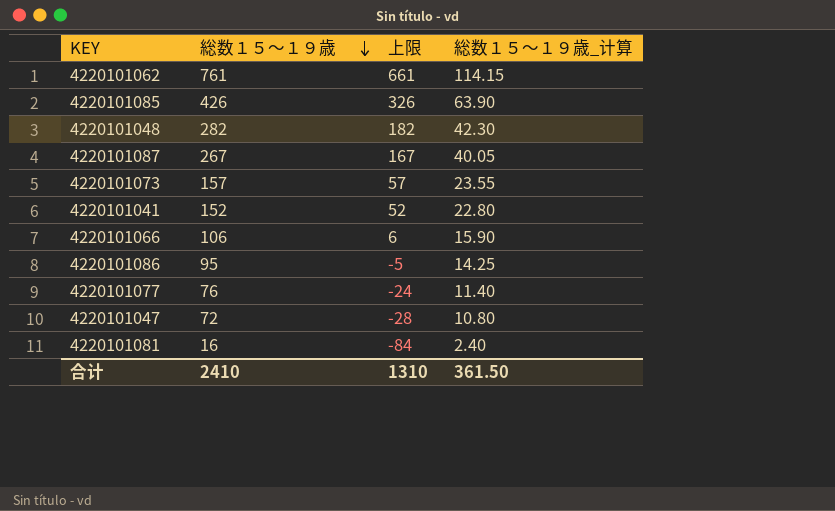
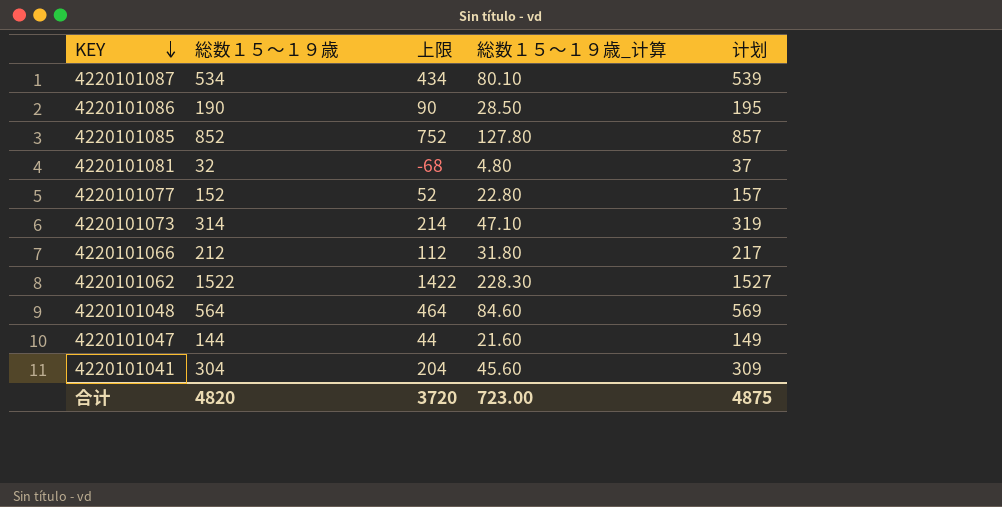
row order: 総数１５～１９歳 descending -> KEY descending
column 计划 | formula: none -> [総数１５～１９歳] + 5
4220101087 | 総数１５～１９歳: 267 -> 534
4220101087 | 上限: 167 -> 434
4220101087 | 総数１５～１９歳_计算: 40.05 -> 80.10
4220101086 | 総数１５～１９歳: 95 -> 190
4220101086 | 上限: -5 -> 90
4220101086 | 総数１５～１９歳_计算: 14.25 -> 28.50
4220101085 | 総数１５～１９歳: 426 -> 852
4220101085 | 上限: 326 -> 752
4220101085 | 総数１５～１９歳_计算: 63.90 -> 127.80
4220101081 | 総数１５～１９歳: 16 -> 32
4220101081 | 上限: -84 -> -68
4220101081 | 総数１５～１９歳_计算: 2.40 -> 4.80
4220101077 | 総数１５～１９歳: 76 -> 152
4220101077 | 上限: -24 -> 52
4220101077 | 総数１５～１９歳_计算: 11.40 -> 22.80
4220101073 | 総数１５～１９歳: 157 -> 314
4220101073 | 上限: 57 -> 214
4220101073 | 総数１５～１９歳_计算: 23.55 -> 47.10
4220101066 | 総数１５～１９歳: 106 -> 212
4220101066 | 上限: 6 -> 112
4220101066 | 総数１５～１９歳_计算: 15.90 -> 31.80
4220101062 | 総数１５～１９歳: 761 -> 1522
4220101062 | 上限: 661 -> 1422
4220101062 | 総数１５～１９歳_计算: 114.15 -> 228.30
4220101048 | 総数１５～１９歳: 282 -> 564
4220101048 | 上限: 182 -> 464
4220101048 | 総数１５～１９歳_计算: 42.30 -> 84.60
4220101047 | 総数１５～１９歳: 72 -> 144
4220101047 | 上限: -28 -> 44
4220101047 | 総数１５～１９歳_计算: 10.80 -> 21.60
4220101041 | 総数１５～１９歳: 152 -> 304
4220101041 | 上限: 52 -> 204
4220101041 | 総数１５～１９歳_计算: 22.80 -> 45.60
合计 | 総数１５～１９歳: 2410 -> 4820
合计 | 上限: 1310 -> 3720
合计 | 総数１５～１９歳_计算: 361.50 -> 723.00

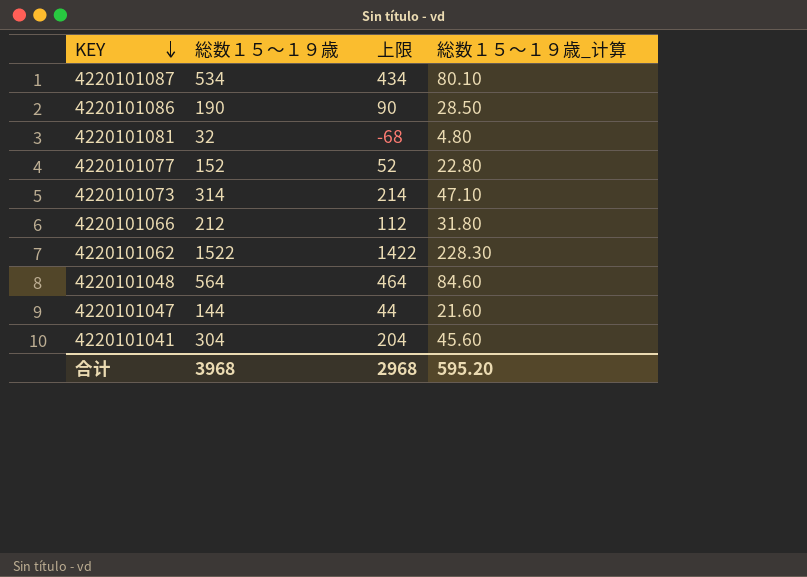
column 计划 | formula: [総数１５～１９歳] + 5 -> none
row 4220101085: 852 | 752 | 127.80 | 857 -> none
合计 | 総数１５～１９歳: 4820 -> 3968
合计 | 上限: 3720 -> 2968
合计 | 総数１５～１９歳_计算: 723.00 -> 595.20

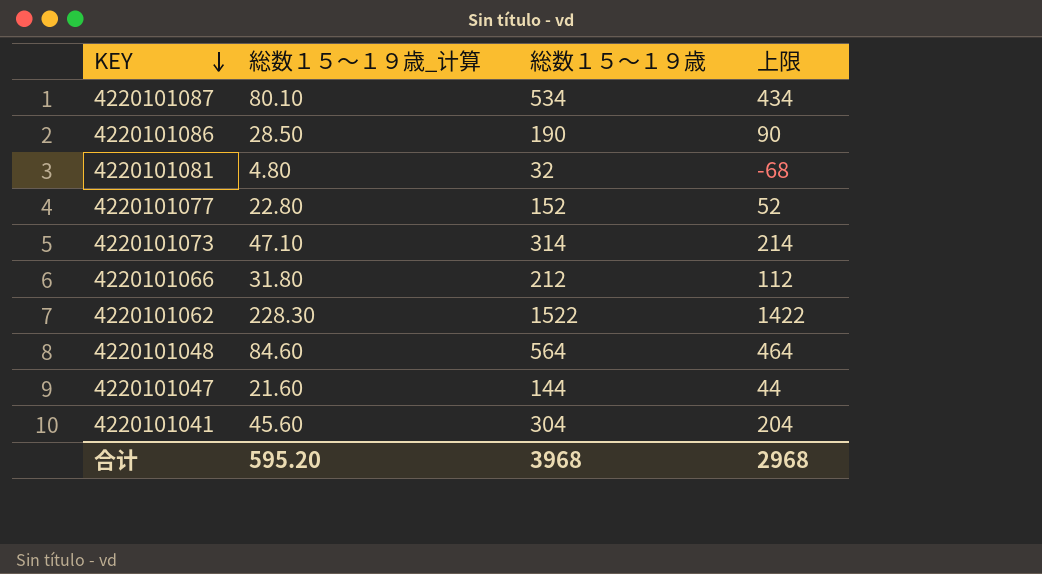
column 総数１５～１９歳_计算 | position: 4 -> 2

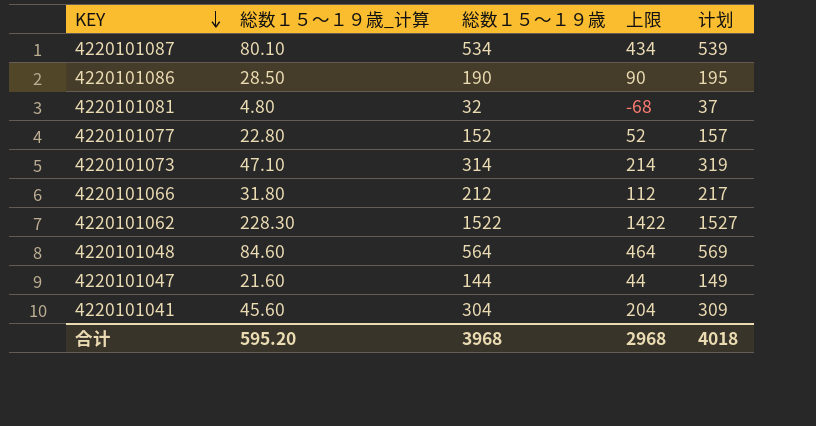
column 计划 | formula: none -> [総数１５～１９歳] + 5

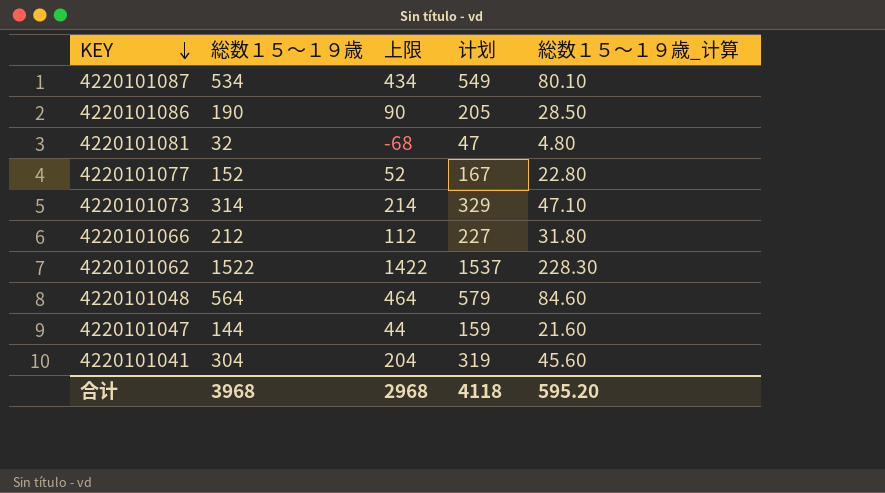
column 计划 | formula: [総数１５～１９歳] + 5 -> [総数１５～１９歳] + 15
column 総数１５～１９歳_计算 | position: 2 -> 5
合计 | 计划: 4018 -> 4118

